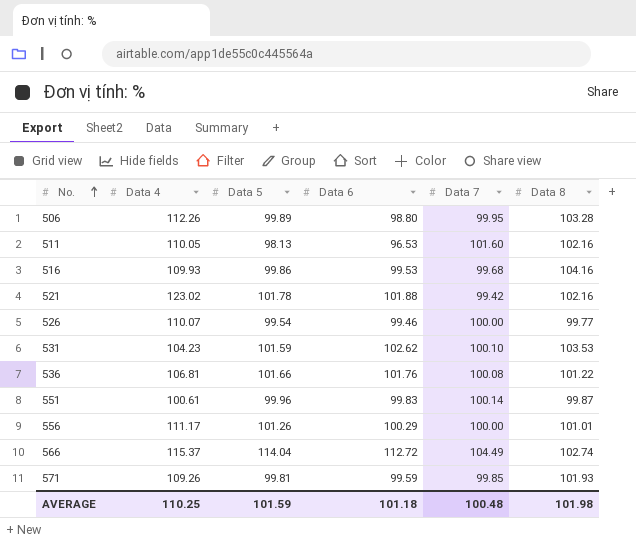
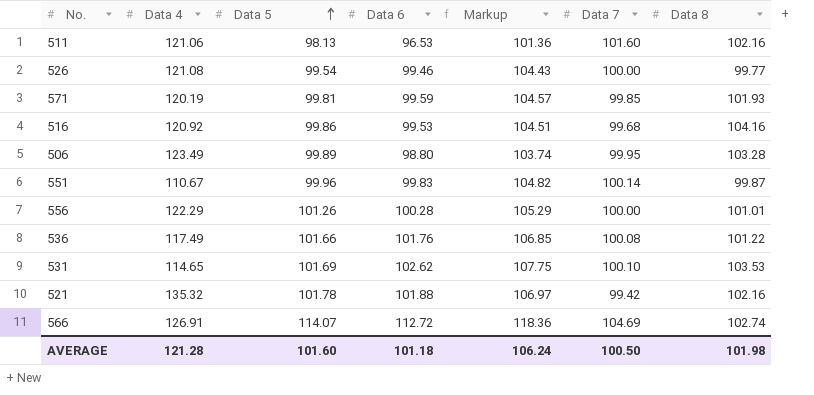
row order: No. ascending -> Data 5 ascending
column Markup | formula: none -> [Data 6] * 1.05
511 | Data 4: 110.05 -> 121.06
526 | Data 4: 110.07 -> 121.08
571 | Data 4: 109.26 -> 120.19
516 | Data 4: 109.93 -> 120.92
506 | Data 4: 112.26 -> 123.49
551 | Data 4: 100.61 -> 110.67
556 | Data 4: 111.17 -> 122.29
556 | Data 6: 100.29 -> 100.28
536 | Data 4: 106.81 -> 117.49
531 | Data 4: 104.23 -> 114.65
531 | Data 5: 101.59 -> 101.69
521 | Data 4: 123.02 -> 135.32
566 | Data 4: 115.37 -> 126.91
566 | Data 5: 114.04 -> 114.07
566 | Data 7: 104.49 -> 104.69
AVERAGE | Data 4: 110.25 -> 121.28
AVERAGE | Data 5: 101.59 -> 101.60
AVERAGE | Data 7: 100.48 -> 100.50

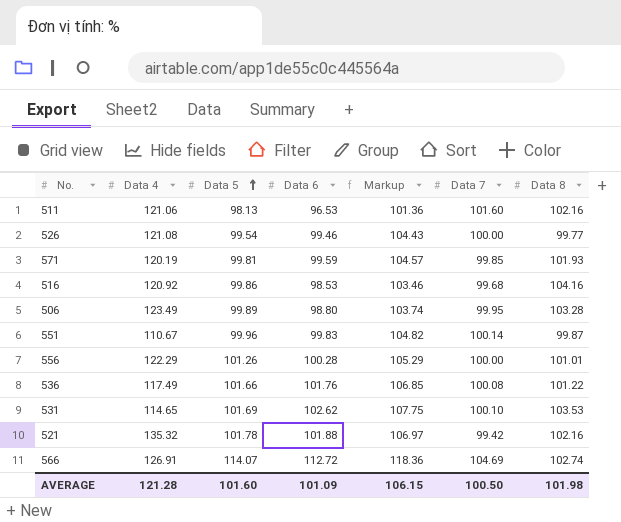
516 | Data 6: 99.53 -> 98.53
516 | Markup: 104.51 -> 103.46
AVERAGE | Data 6: 101.18 -> 101.09
AVERAGE | Markup: 106.24 -> 106.15

